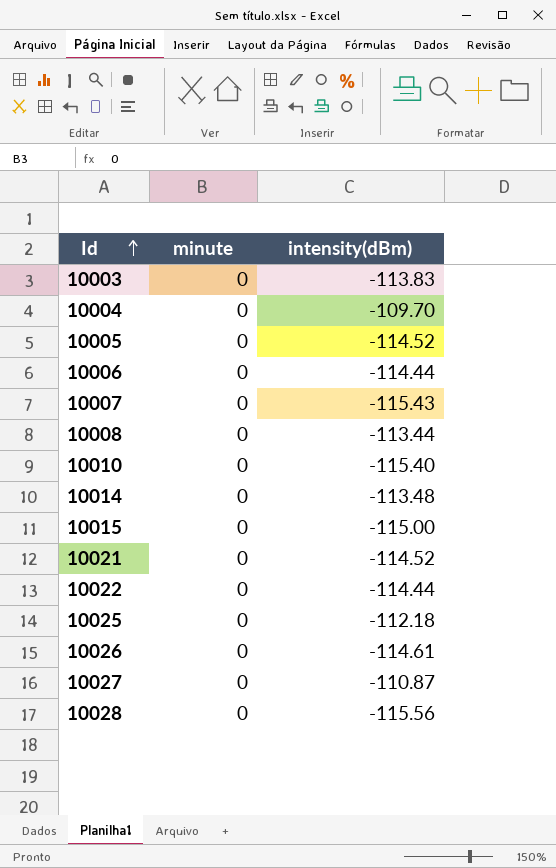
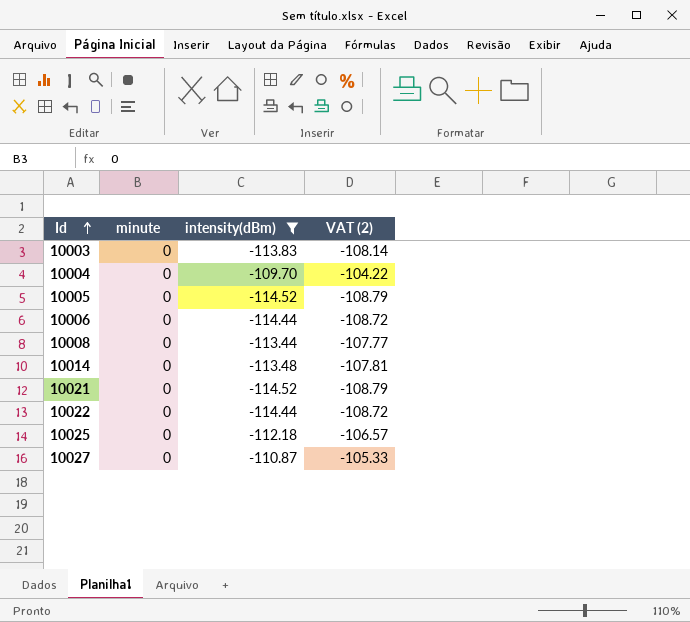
filter: none -> intensity(dBm) >= -114.52
column VAT (2) | formula: none -> [intensity(dBm)] * 0.95

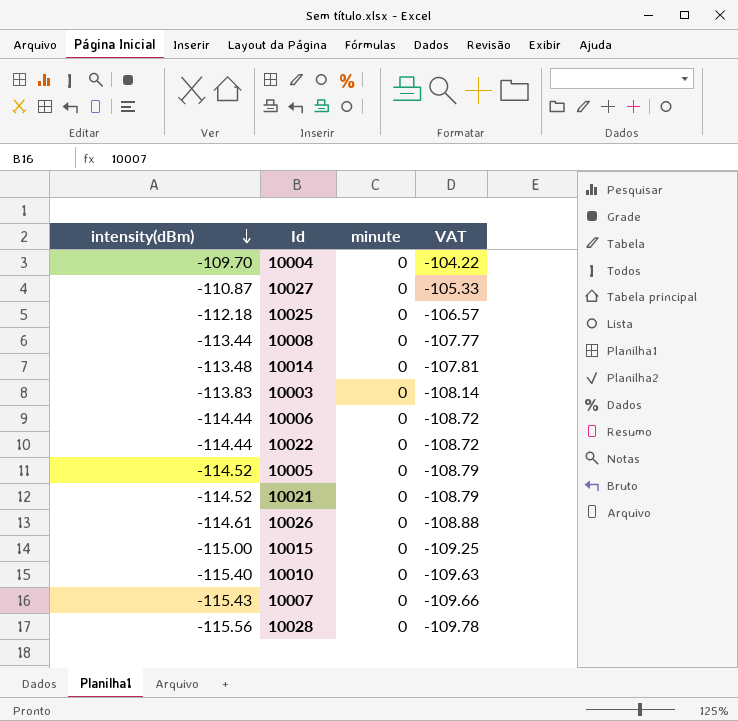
filter: intensity(dBm) >= -114.52 -> none
row order: Id ascending -> intensity(dBm) descending
column intensity(dBm) | position: 3 -> 1
column name: VAT (2) -> VAT

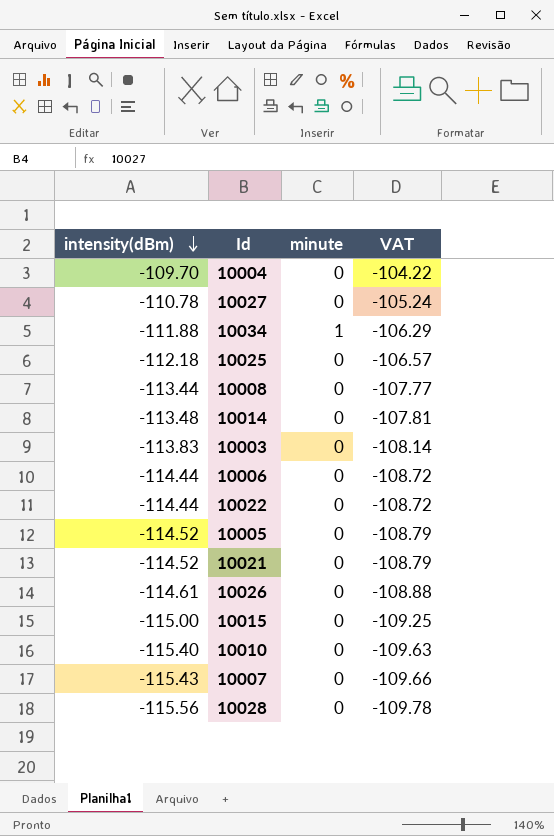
10027 | intensity(dBm): -110.87 -> -110.78
10027 | VAT: -105.33 -> -105.24
row 10034: none -> -111.88 | 1 | -106.29

